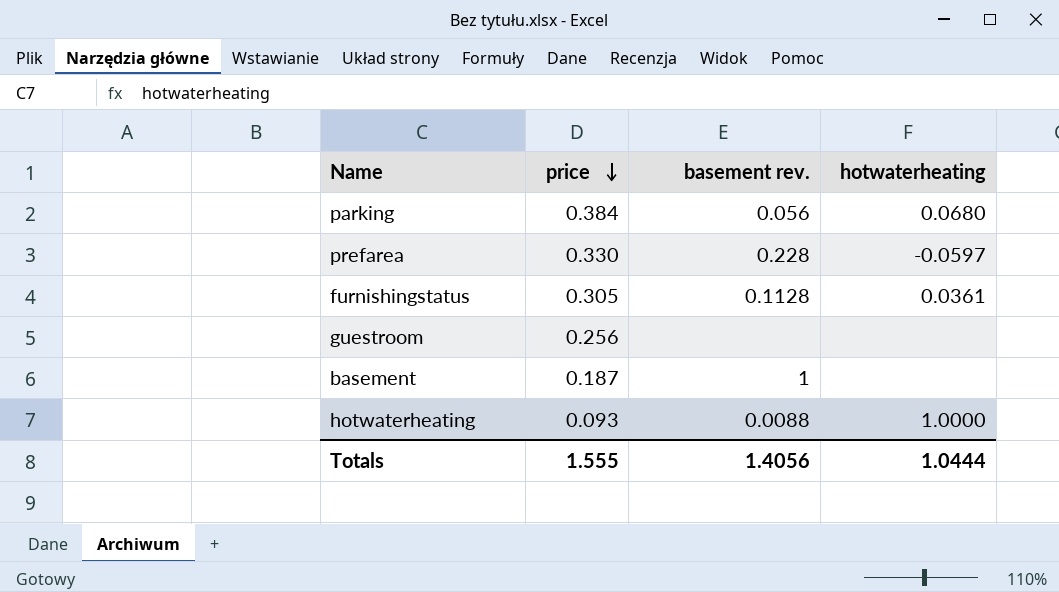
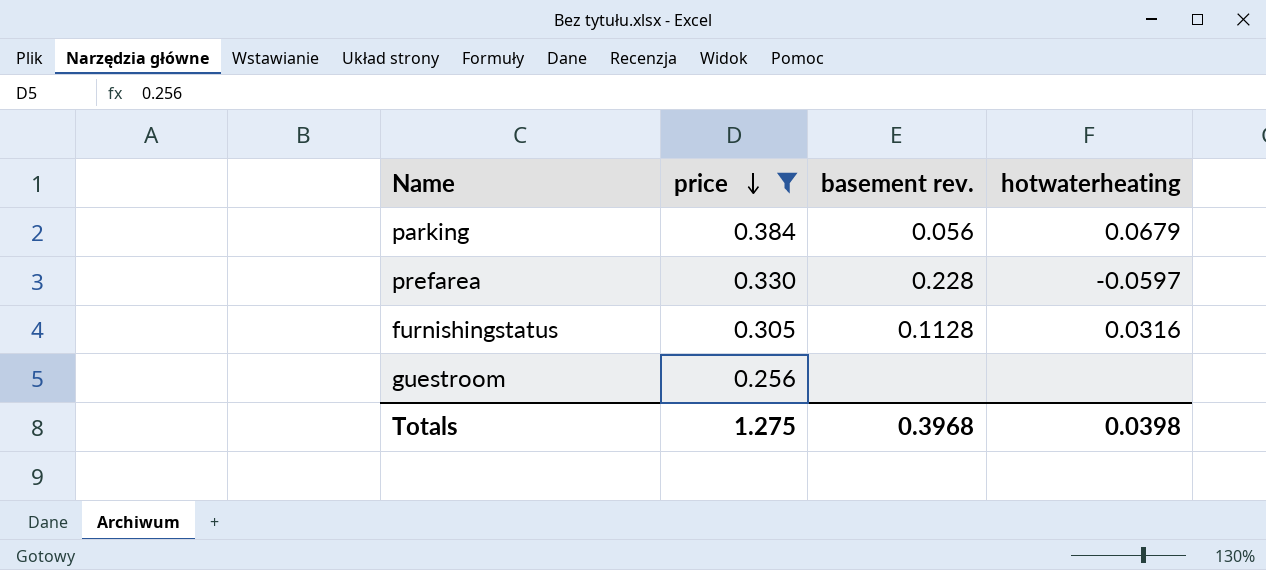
filter: none -> price >= 0.256
parking | hotwaterheating: 0.0680 -> 0.0679
furnishingstatus | hotwaterheating: 0.0361 -> 0.0316
Totals | price: 1.555 -> 1.275
Totals | basement rev.: 1.4056 -> 0.3968
Totals | hotwaterheating: 1.0444 -> 0.0398

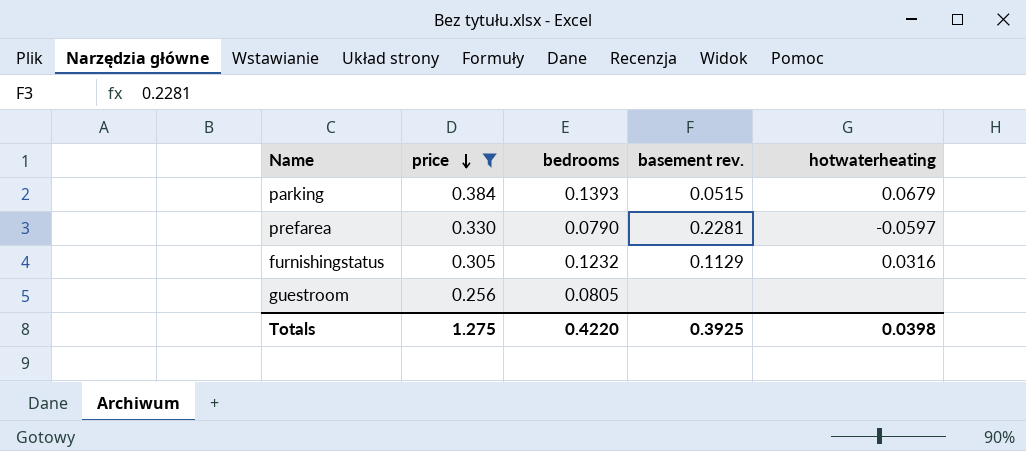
column bedrooms | position: none -> 3
parking | basement rev.: 0.056 -> 0.0515
prefarea | basement rev.: 0.228 -> 0.2281
furnishingstatus | basement rev.: 0.1128 -> 0.1129
Totals | basement rev.: 0.3968 -> 0.3925

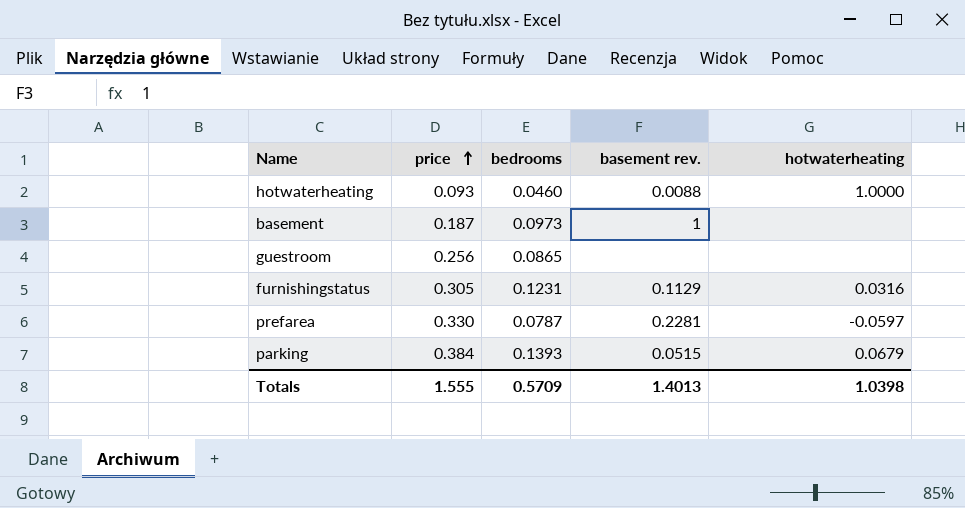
filter: price >= 0.256 -> none
row order: price descending -> price ascending
guestroom | bedrooms: 0.0805 -> 0.0865
furnishingstatus | bedrooms: 0.1232 -> 0.1231
prefarea | bedrooms: 0.0790 -> 0.0787
Totals | price: 1.275 -> 1.555
Totals | bedrooms: 0.4220 -> 0.5709
Totals | basement rev.: 0.3925 -> 1.4013
Totals | hotwaterheating: 0.0398 -> 1.0398

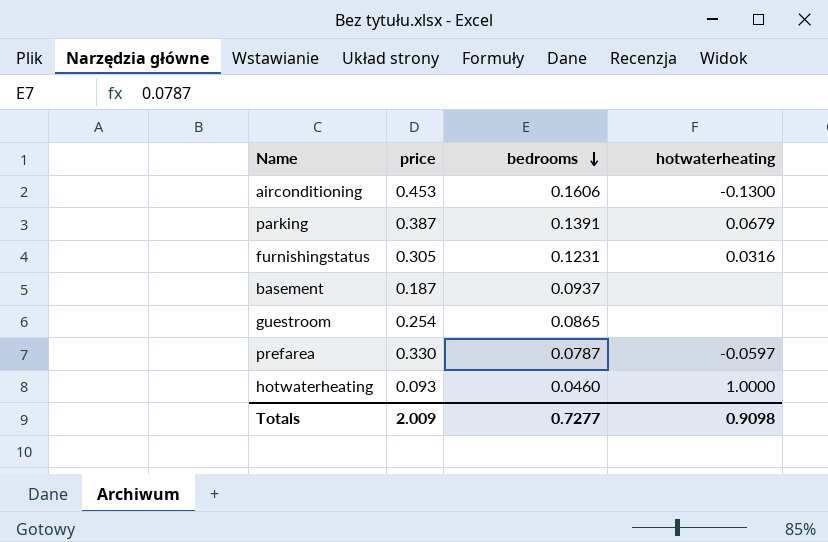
row order: price ascending -> bedrooms descending
column basement rev. | position: 4 -> none
row airconditioning: none -> 0.453 | 0.1606 | -0.1300
parking | price: 0.384 -> 0.387
parking | bedrooms: 0.1393 -> 0.1391
basement | bedrooms: 0.0973 -> 0.0937
guestroom | price: 0.256 -> 0.254
Totals | price: 1.555 -> 2.009
Totals | bedrooms: 0.5709 -> 0.7277
Totals | hotwaterheating: 1.0398 -> 0.9098

